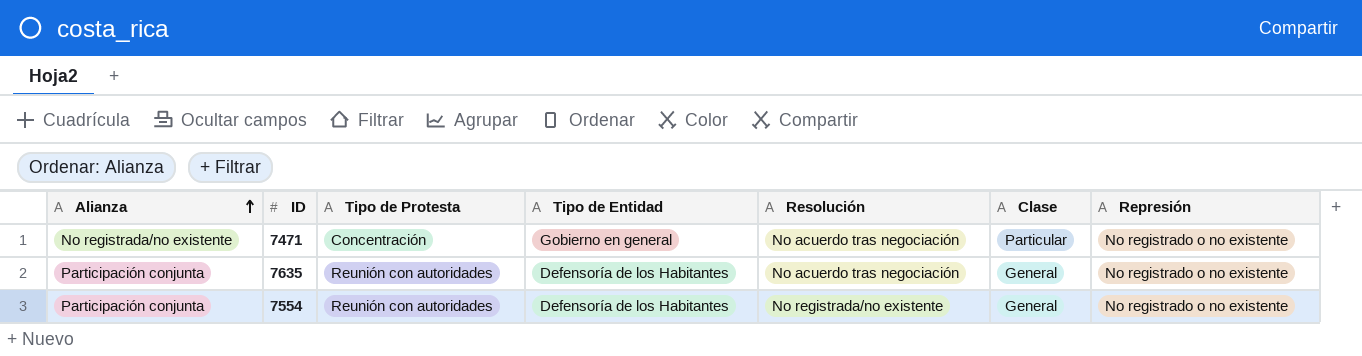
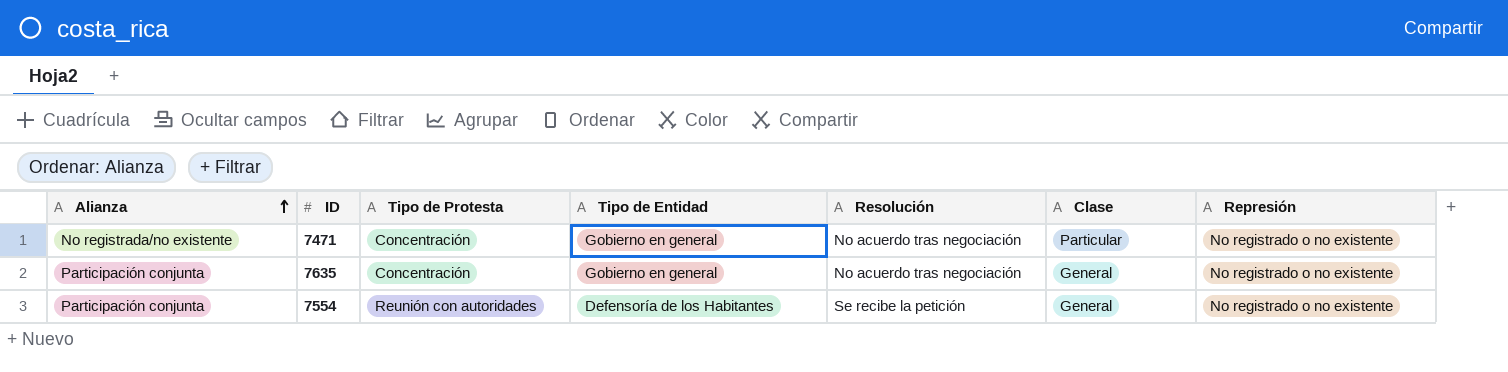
7635 | Tipo de Protesta: Reunión con autoridades -> Concentración
7635 | Tipo de Entidad: Defensoría de los Habitantes -> Gobierno en general
7554 | Resolución: No registrada/no existente -> Se recibe la petición

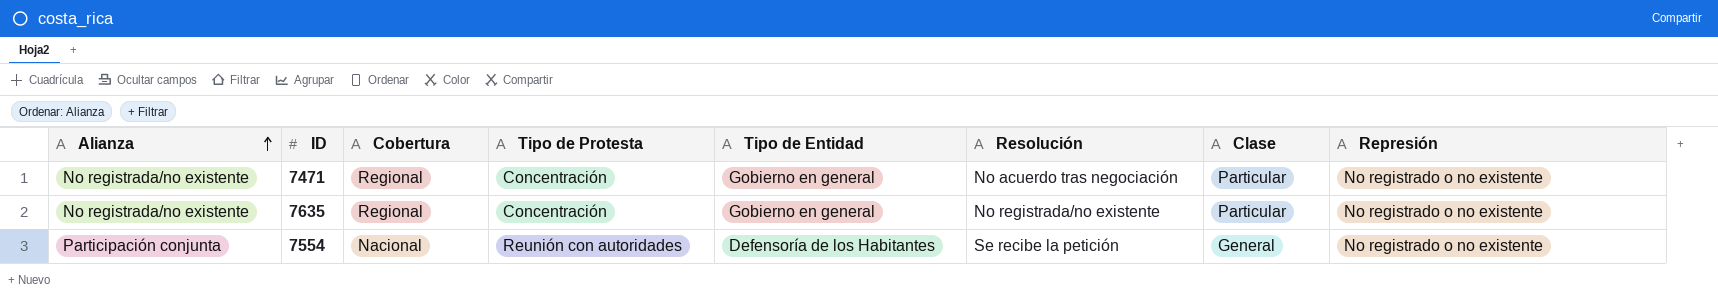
column Cobertura | position: none -> 3
7635 | Alianza: Participación conjunta -> No registrada/no existente
7635 | Resolución: No acuerdo tras negociación -> No registrada/no existente
7635 | Clase: General -> Particular

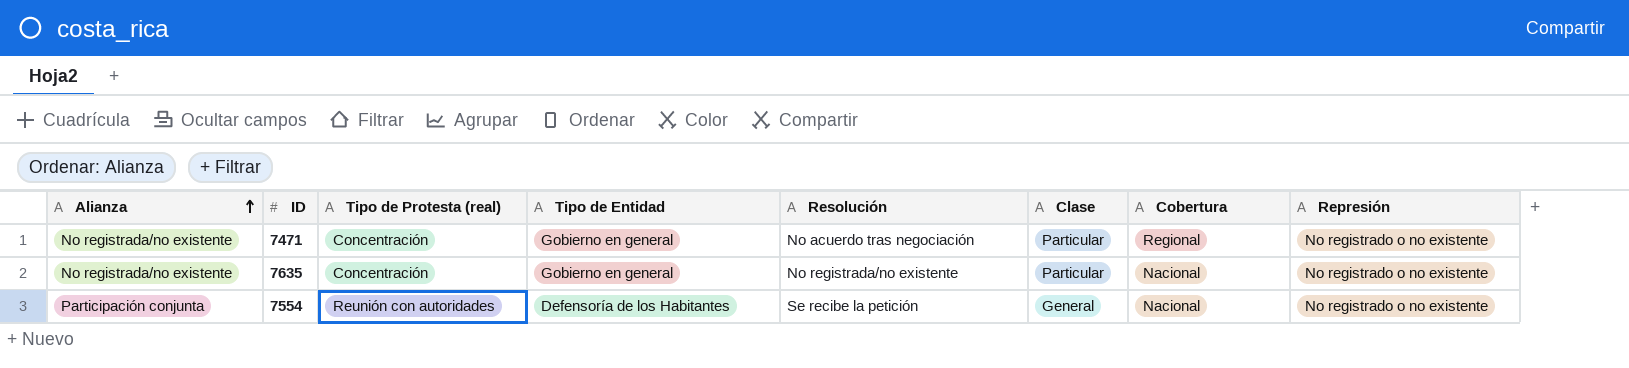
column name: Tipo de Protesta -> Tipo de Protesta (real)
column Cobertura | position: 3 -> 7
7635 | Cobertura: Regional -> Nacional

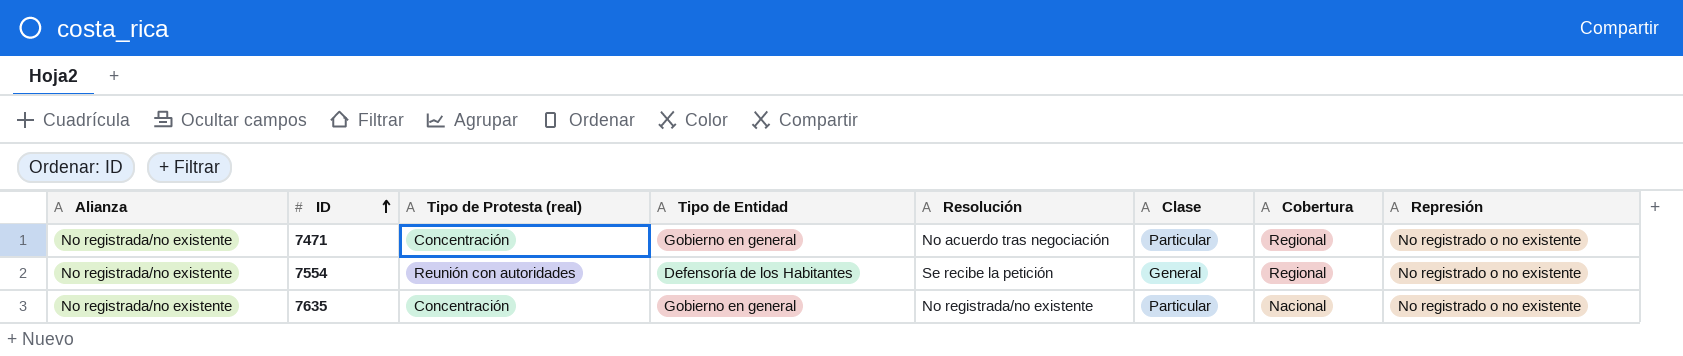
row order: Alianza ascending -> ID ascending
7554 | Alianza: Participación conjunta -> No registrada/no existente
7554 | Cobertura: Nacional -> Regional

